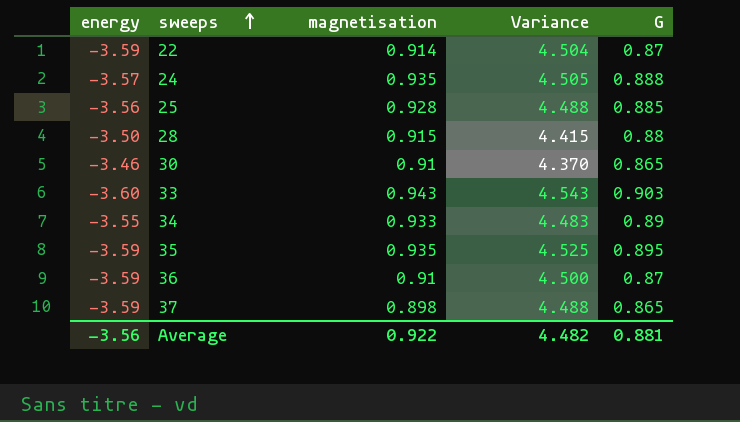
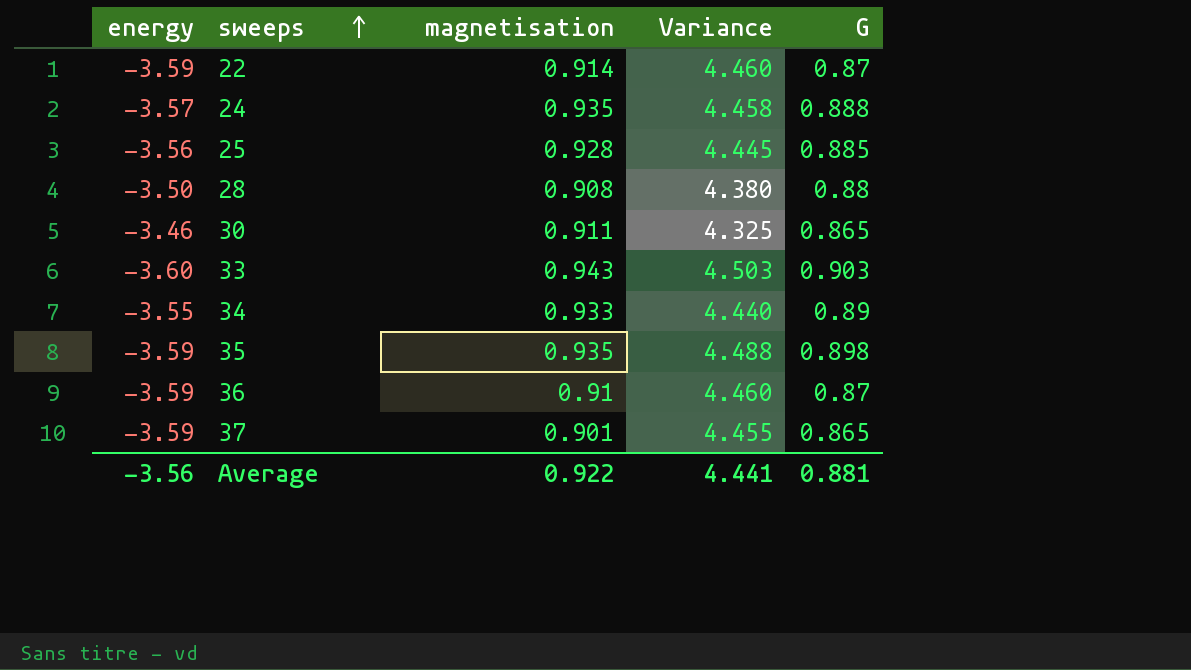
column Variance | formula: [magnetisation] - [energy] -> [G] - [energy]
28 | magnetisation: 0.915 -> 0.908
30 | magnetisation: 0.91 -> 0.911
35 | G: 0.895 -> 0.898
37 | magnetisation: 0.898 -> 0.901
Average | Variance: 4.482 -> 4.441

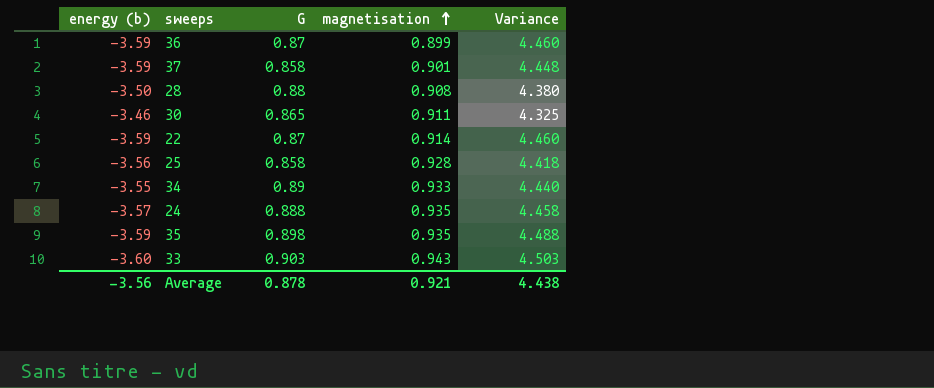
row order: sweeps ascending -> magnetisation ascending
column name: energy -> energy (b)
column G | position: 5 -> 3
36 | magnetisation: 0.91 -> 0.899
37 | G: 0.865 -> 0.858
37 | Variance: 4.455 -> 4.448
25 | G: 0.885 -> 0.858
25 | Variance: 4.445 -> 4.418
Average | G: 0.881 -> 0.878
Average | magnetisation: 0.922 -> 0.921
Average | Variance: 4.441 -> 4.438

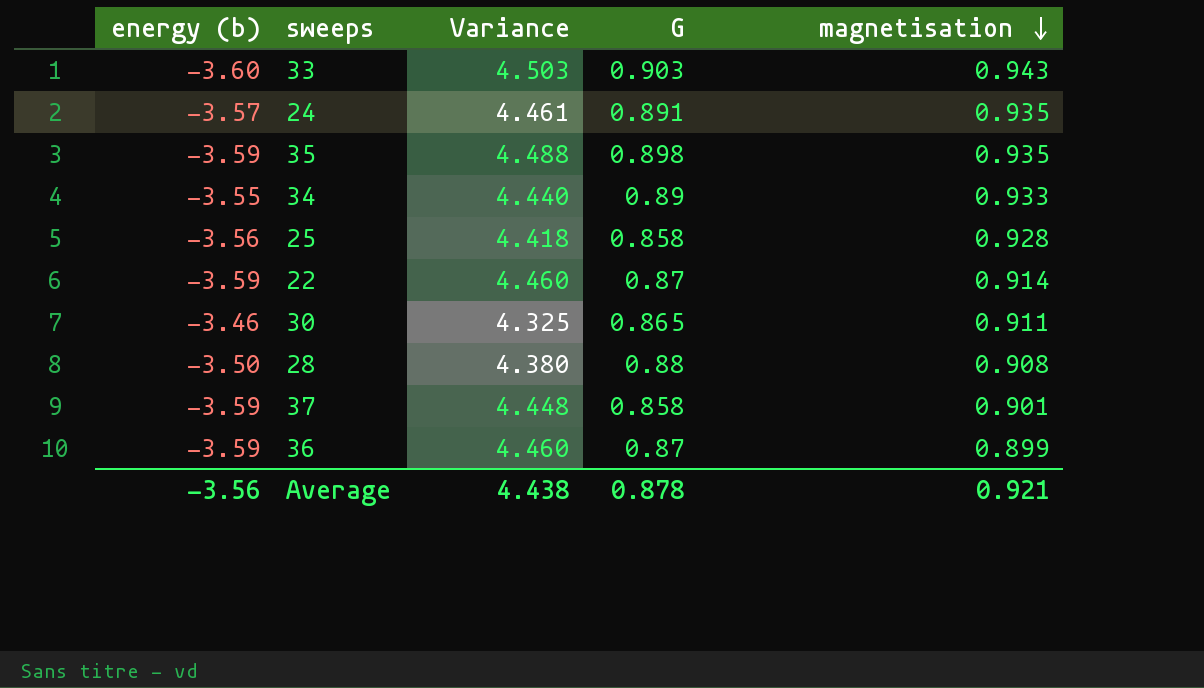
row order: magnetisation ascending -> magnetisation descending
column Variance | position: 5 -> 3
24 | Variance: 4.458 -> 4.461
24 | G: 0.888 -> 0.891

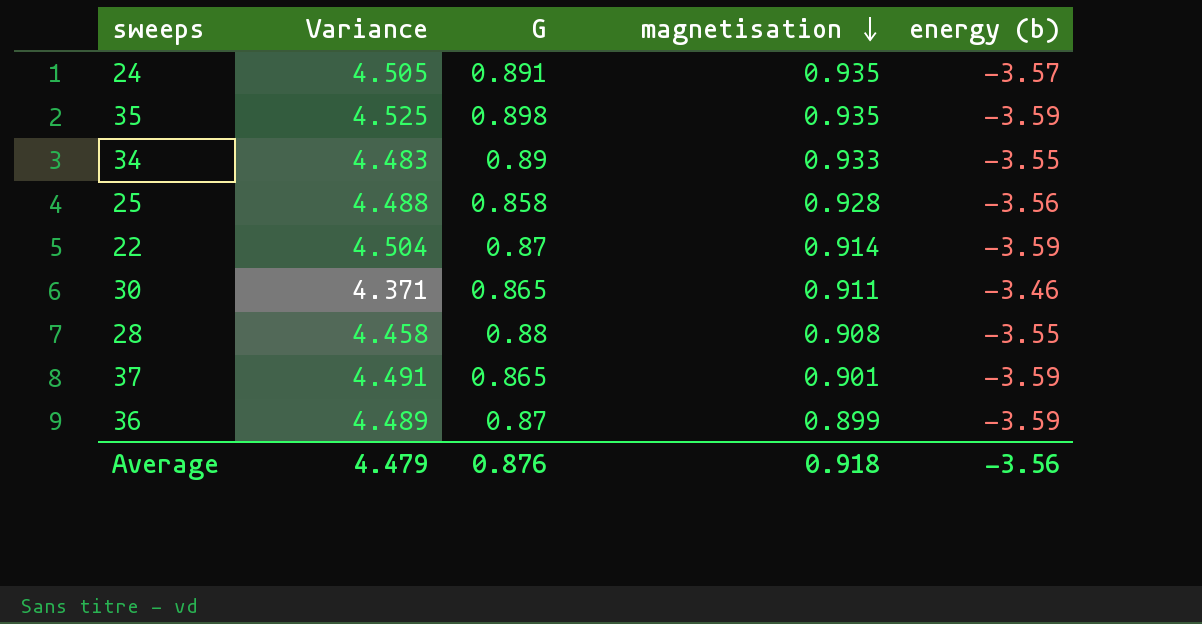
column Variance | formula: [G] - [energy (b)] -> [magnetisation] - [energy (b)]
column energy (b) | position: 1 -> 5
row 33: -3.60 | 4.503 | 0.903 | 0.943 -> none
28 | energy (b): -3.50 -> -3.55
37 | G: 0.858 -> 0.865
Average | Variance: 4.438 -> 4.479
Average | G: 0.878 -> 0.876
Average | magnetisation: 0.921 -> 0.918

